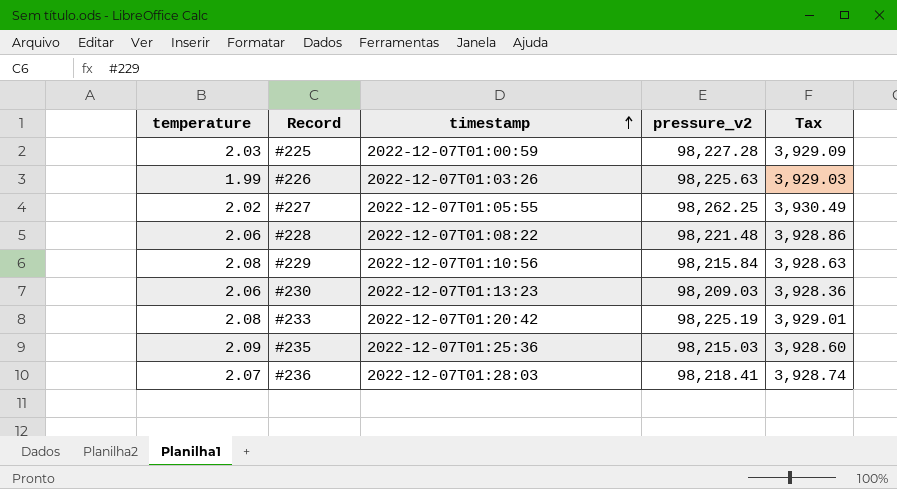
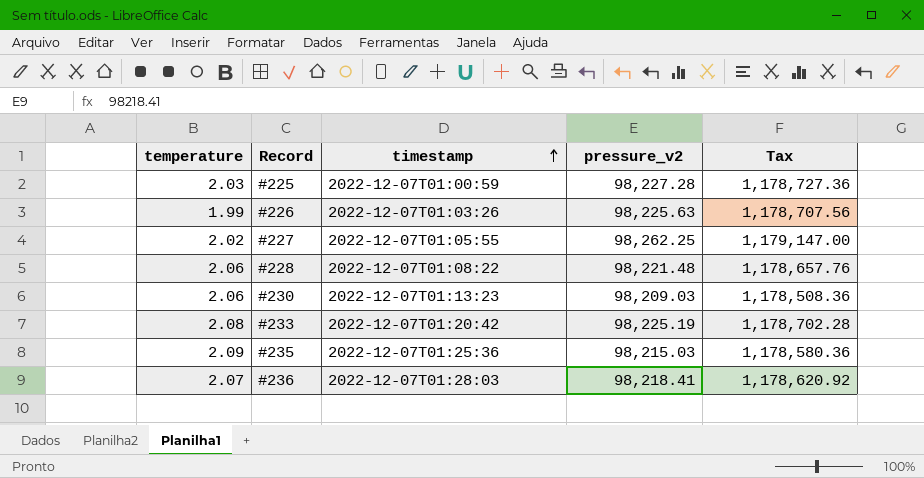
column Tax | formula: [pressure_v2] * 0.04 -> [pressure_v2] * 12
row #229: 2.08 | 2022-12-07T01:10:56 | 98,215.84 | 3,928.63 -> none

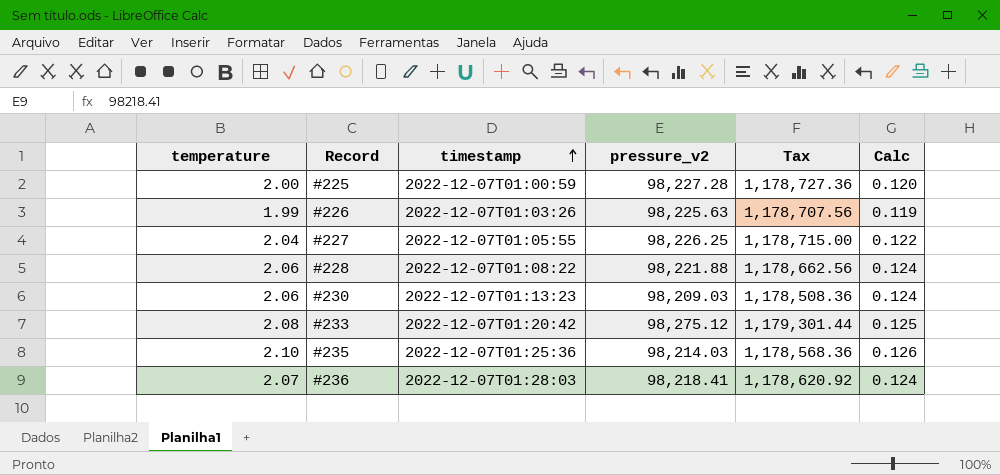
column Calc | formula: none -> [temperature] * 0.06
#225 | temperature: 2.03 -> 2.00
#227 | temperature: 2.02 -> 2.04
#227 | pressure_v2: 98,262.25 -> 98,226.25
#227 | Tax: 1,179,147.00 -> 1,178,715.00
#228 | pressure_v2: 98,221.48 -> 98,221.88
#228 | Tax: 1,178,657.76 -> 1,178,662.56
#233 | pressure_v2: 98,225.19 -> 98,275.12
#233 | Tax: 1,178,702.28 -> 1,179,301.44
#235 | temperature: 2.09 -> 2.10
#235 | pressure_v2: 98,215.03 -> 98,214.03
#235 | Tax: 1,178,580.36 -> 1,178,568.36

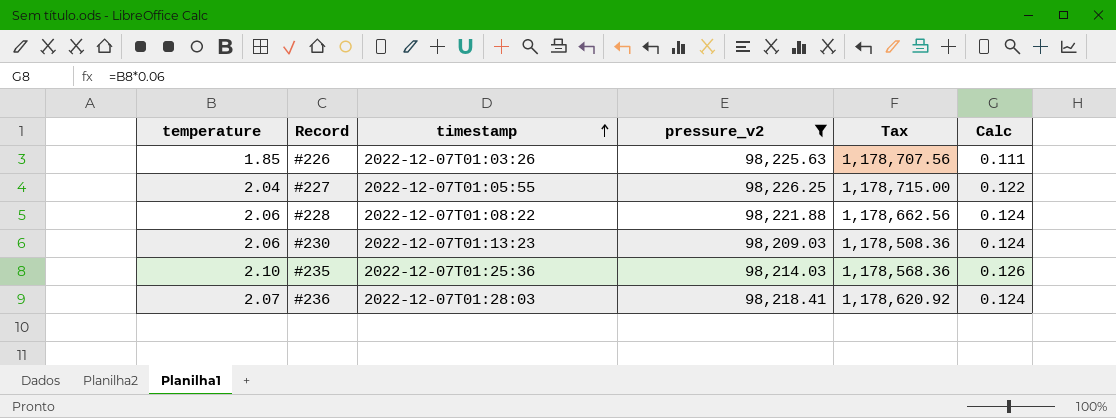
filter: none -> pressure_v2 <= 98,226.25
#226 | temperature: 1.99 -> 1.85
#226 | Calc: 0.119 -> 0.111

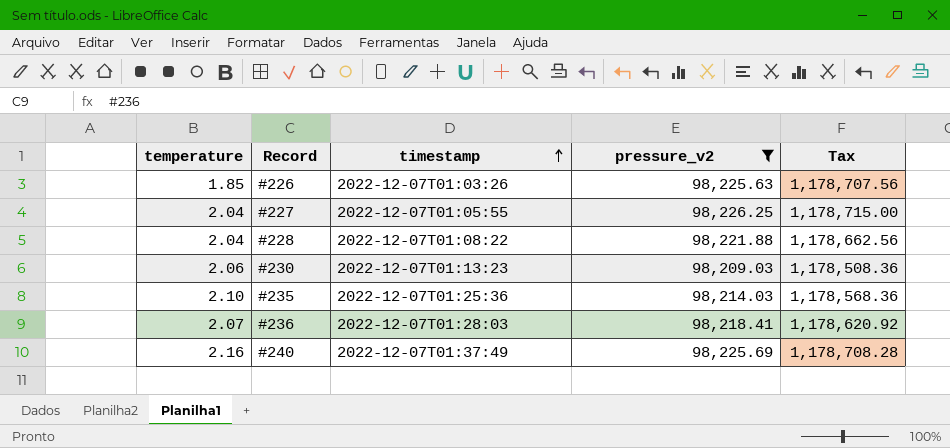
column Calc | formula: [temperature] * 0.06 -> none
#228 | temperature: 2.06 -> 2.04
row #240: none -> 2.16 | 2022-12-07T01:37:49 | 98,225.69 | 1,178,708.28

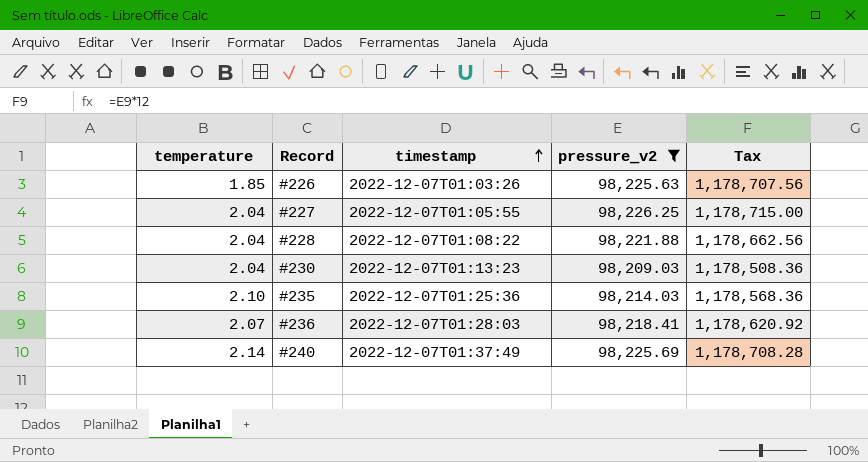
#230 | temperature: 2.06 -> 2.04
#240 | temperature: 2.16 -> 2.14

